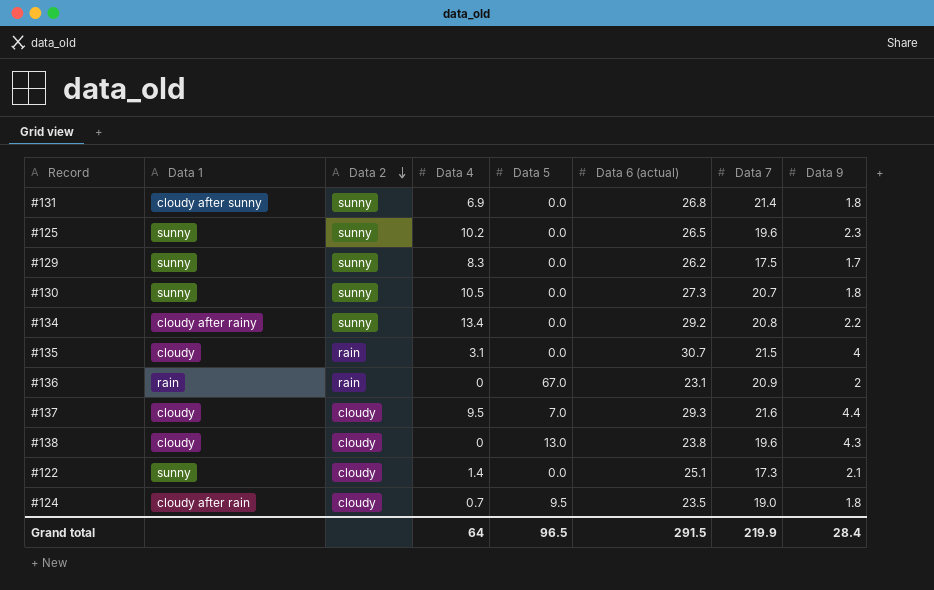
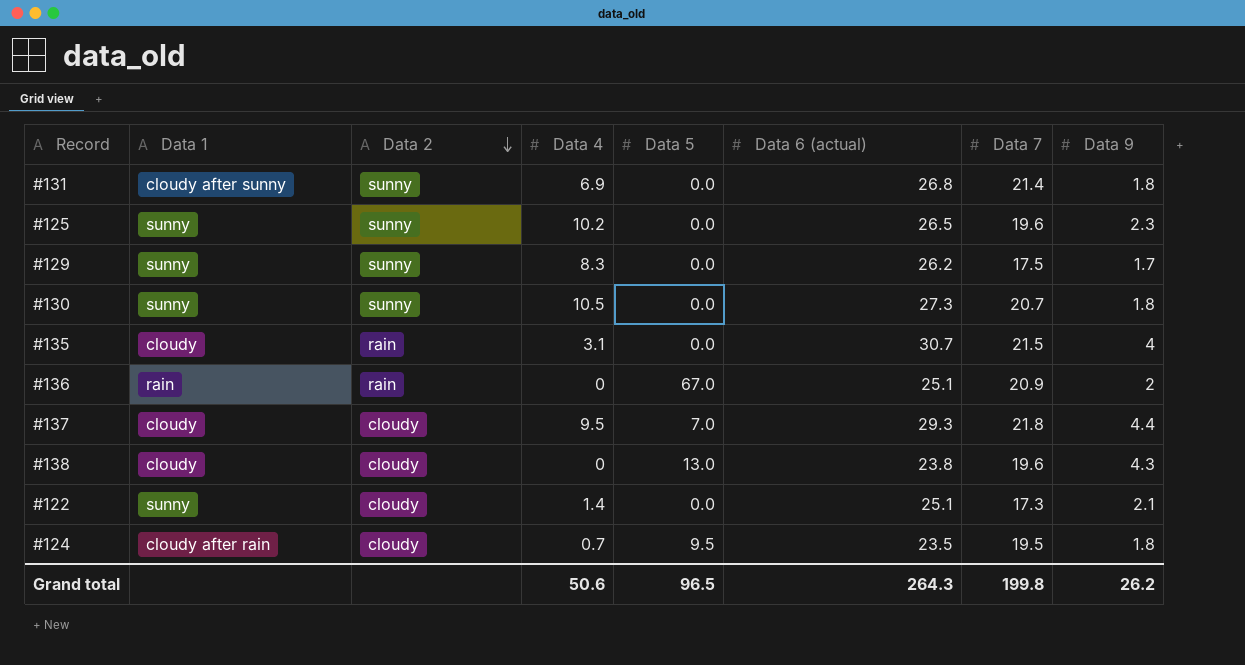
row #134: cloudy after rainy | sunny | 13.4 | 0.0 | 29.2 | 20.8 | 2.2 -> none
#136 | Data 6 (actual): 23.1 -> 25.1
#137 | Data 7: 21.6 -> 21.8
#124 | Data 7: 19.0 -> 19.5
Grand total | Data 4: 64 -> 50.6
Grand total | Data 6 (actual): 291.5 -> 264.3
Grand total | Data 7: 219.9 -> 199.8
Grand total | Data 9: 28.4 -> 26.2

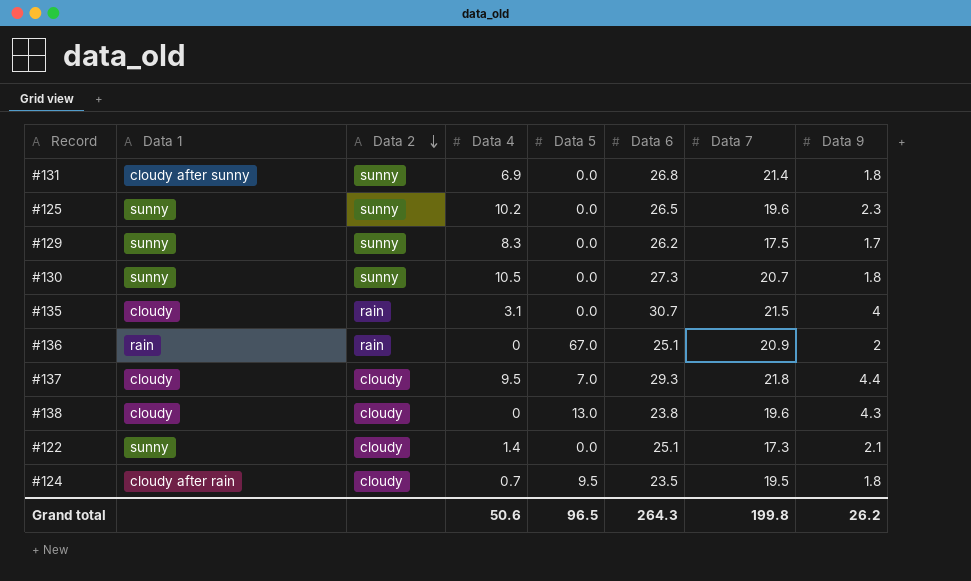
column name: Data 6 (actual) -> Data 6

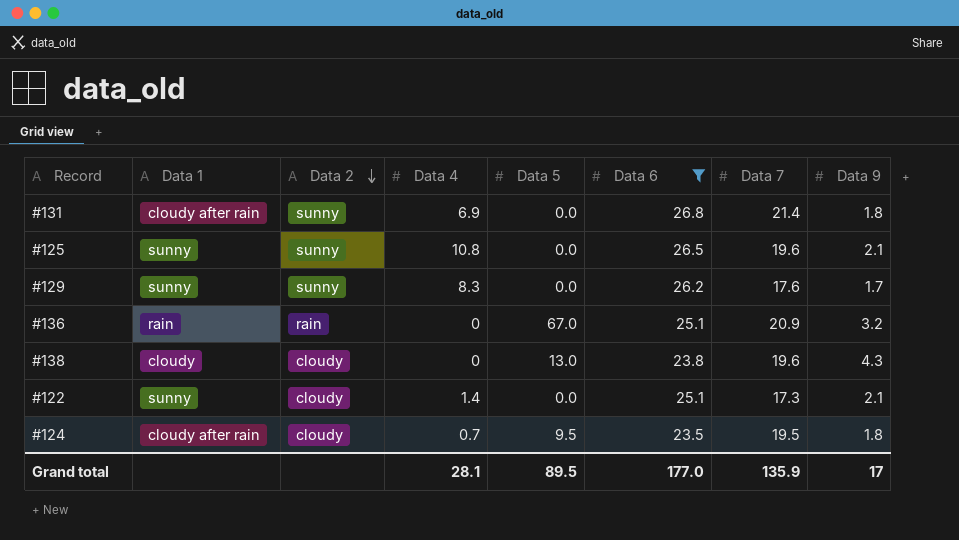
filter: none -> Data 6 <= 26.8
#131 | Data 1: cloudy after sunny -> cloudy after rain
#125 | Data 4: 10.2 -> 10.8
#125 | Data 9: 2.3 -> 2.1
#129 | Data 7: 17.5 -> 17.6
#136 | Data 9: 2 -> 3.2
Grand total | Data 4: 50.6 -> 28.1
Grand total | Data 5: 96.5 -> 89.5
Grand total | Data 6: 264.3 -> 177.0
Grand total | Data 7: 199.8 -> 135.9
Grand total | Data 9: 26.2 -> 17

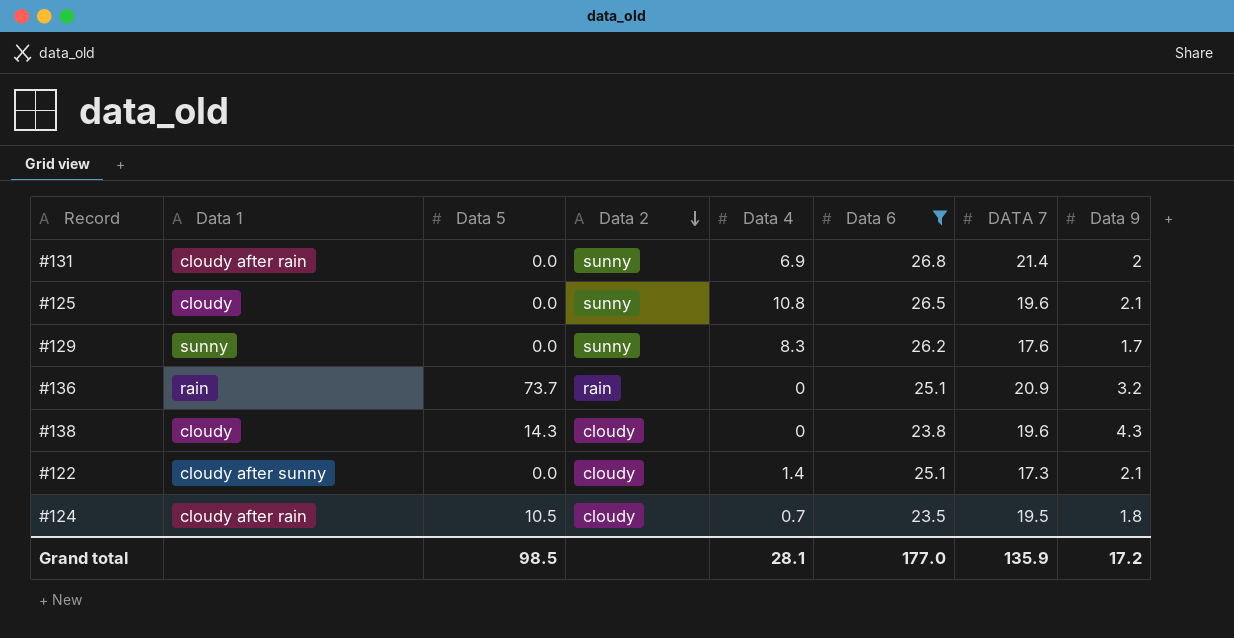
column Data 5 | position: 5 -> 3
column name: Data 7 -> DATA 7
#131 | Data 9: 1.8 -> 2
#125 | Data 1: sunny -> cloudy
#136 | Data 5: 67.0 -> 73.7
#138 | Data 5: 13.0 -> 14.3
#122 | Data 1: sunny -> cloudy after sunny
#124 | Data 5: 9.5 -> 10.5
Grand total | Data 5: 89.5 -> 98.5
Grand total | Data 9: 17 -> 17.2

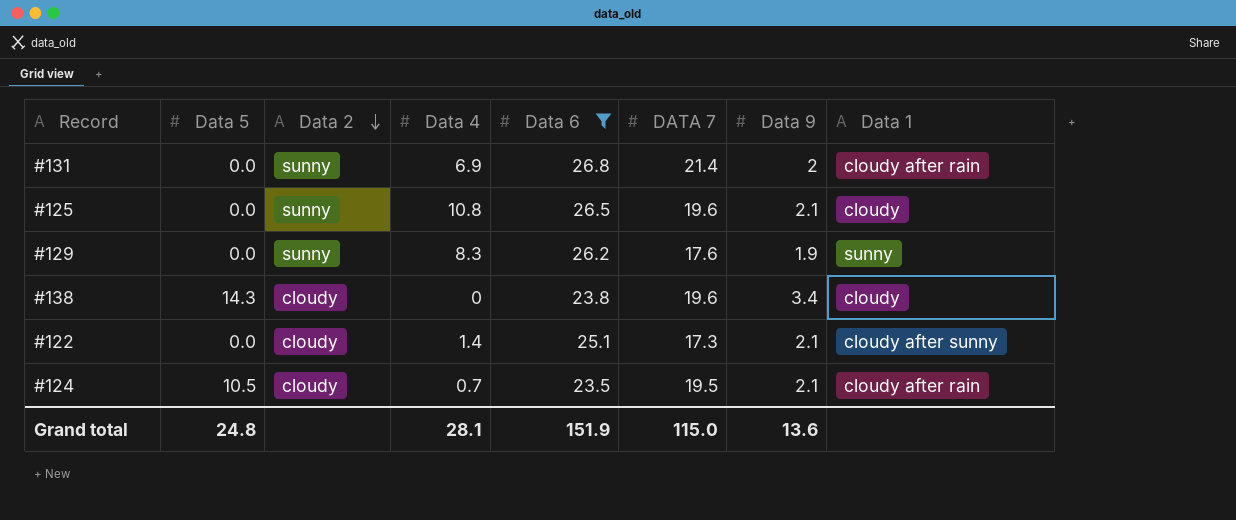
column Data 1 | position: 2 -> 8
row #136: rain | 73.7 | rain | 0 | 25.1 | 20.9 | 3.2 -> none
#129 | Data 9: 1.7 -> 1.9
#138 | Data 9: 4.3 -> 3.4
#124 | Data 9: 1.8 -> 2.1
Grand total | Data 5: 98.5 -> 24.8
Grand total | Data 6: 177.0 -> 151.9
Grand total | DATA 7: 135.9 -> 115.0
Grand total | Data 9: 17.2 -> 13.6

